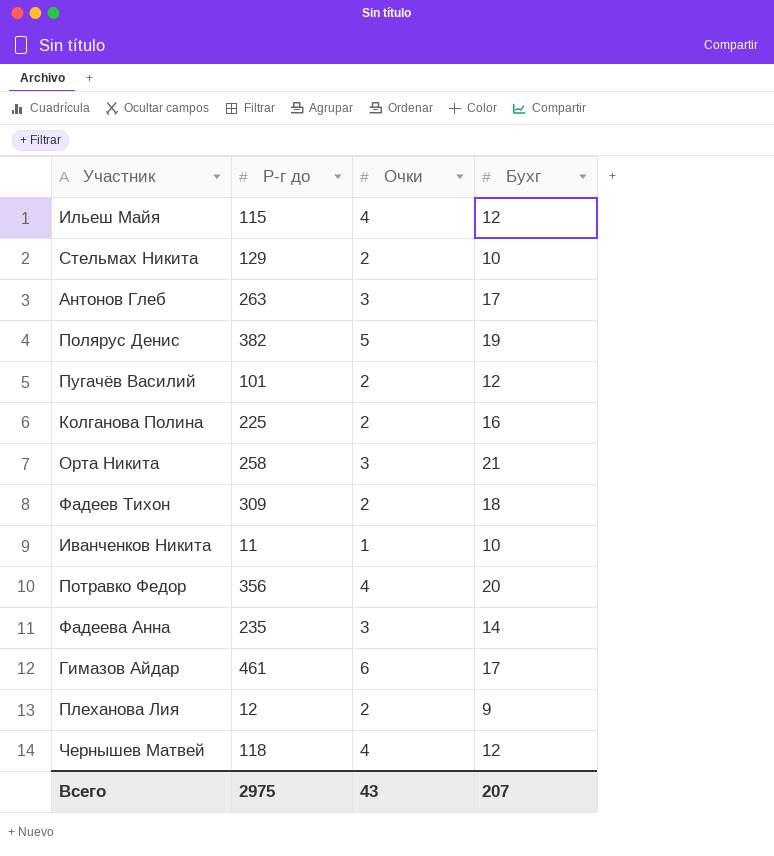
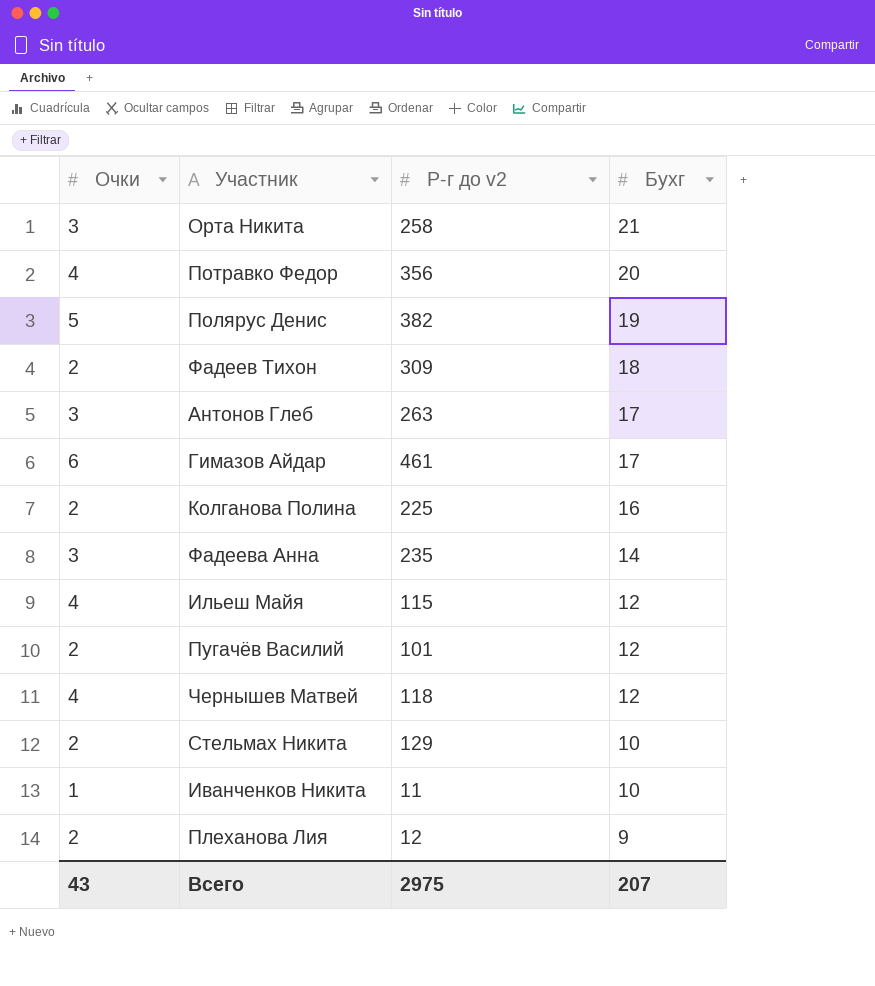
row order: none -> Бухг descending
column Очки | position: 3 -> 1
column name: Р-г до -> Р-г до v2

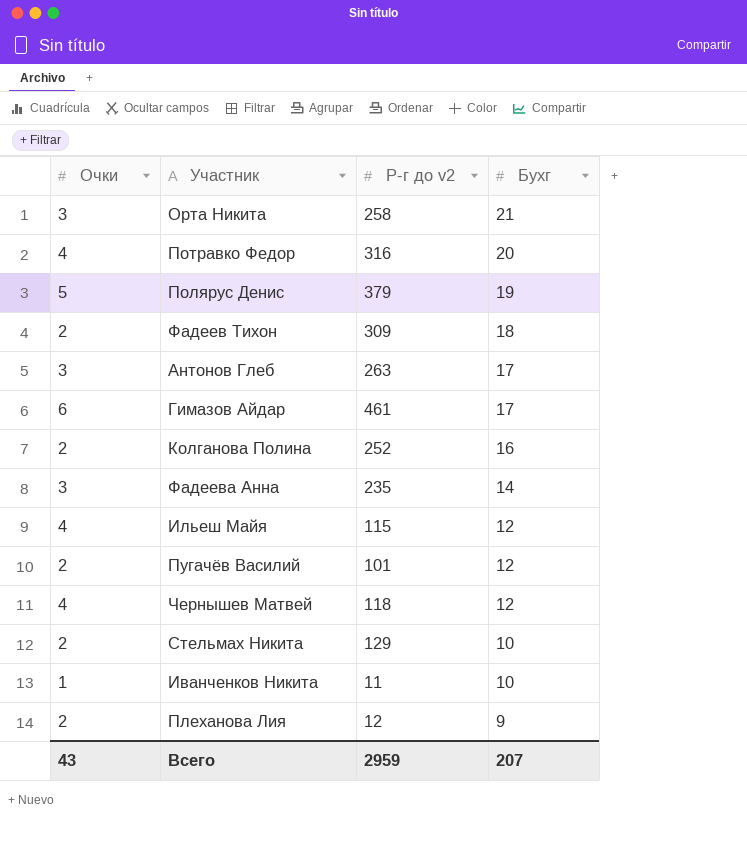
Потравко Федор | Р-г до v2: 356 -> 316
Полярус Денис | Р-г до v2: 382 -> 379
Колганова Полина | Р-г до v2: 225 -> 252
Всего | Р-г до v2: 2975 -> 2959

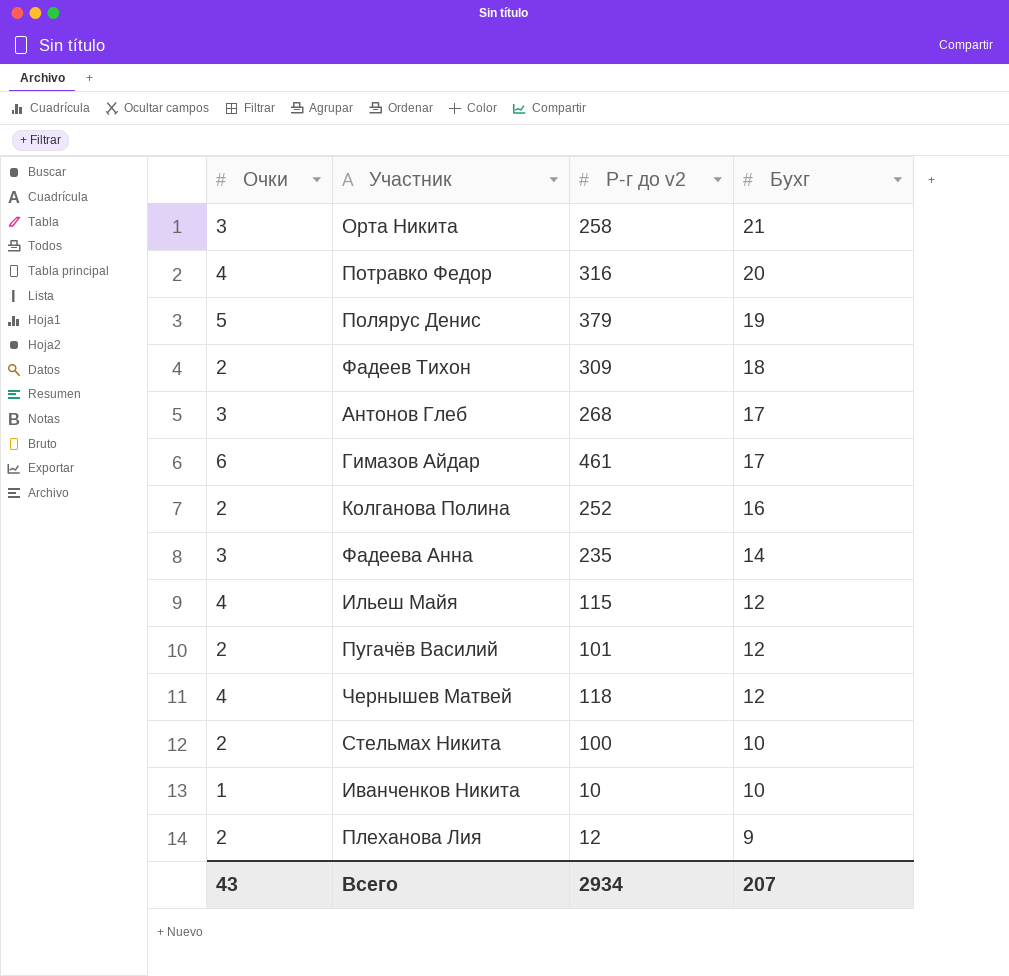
Антонов Глеб | Р-г до v2: 263 -> 268
Стельмах Никита | Р-г до v2: 129 -> 100
Иванченков Никита | Р-г до v2: 11 -> 10
Всего | Р-г до v2: 2959 -> 2934

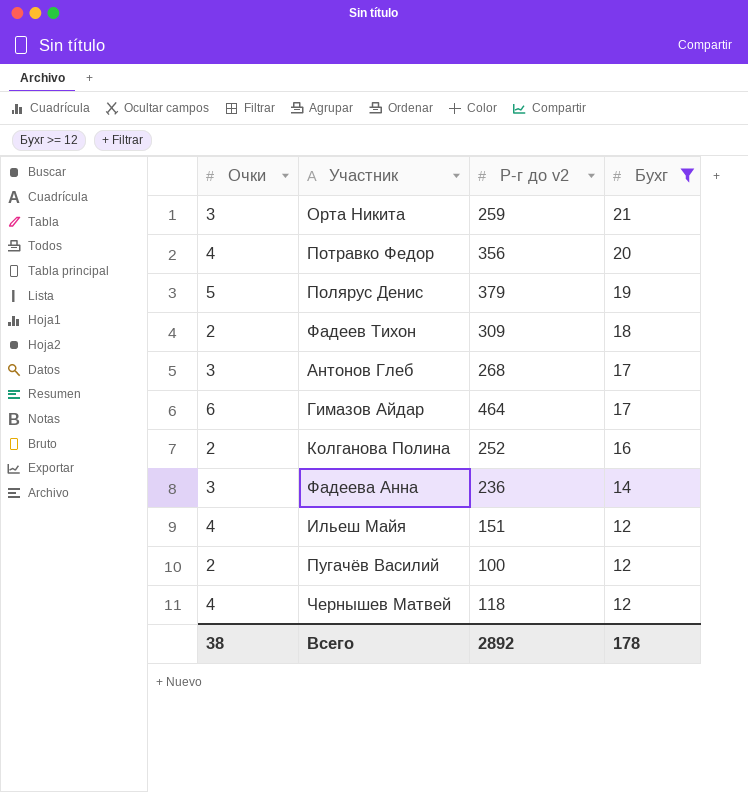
filter: none -> Бухг >= 12
Орта Никита | Р-г до v2: 258 -> 259
Потравко Федор | Р-г до v2: 316 -> 356
Гимазов Айдар | Р-г до v2: 461 -> 464
Фадеева Анна | Р-г до v2: 235 -> 236
Ильеш Майя | Р-г до v2: 115 -> 151
Пугачёв Василий | Р-г до v2: 101 -> 100
Всего | Очки: 43 -> 38
Всего | Р-г до v2: 2934 -> 2892
Всего | Бухг: 207 -> 178

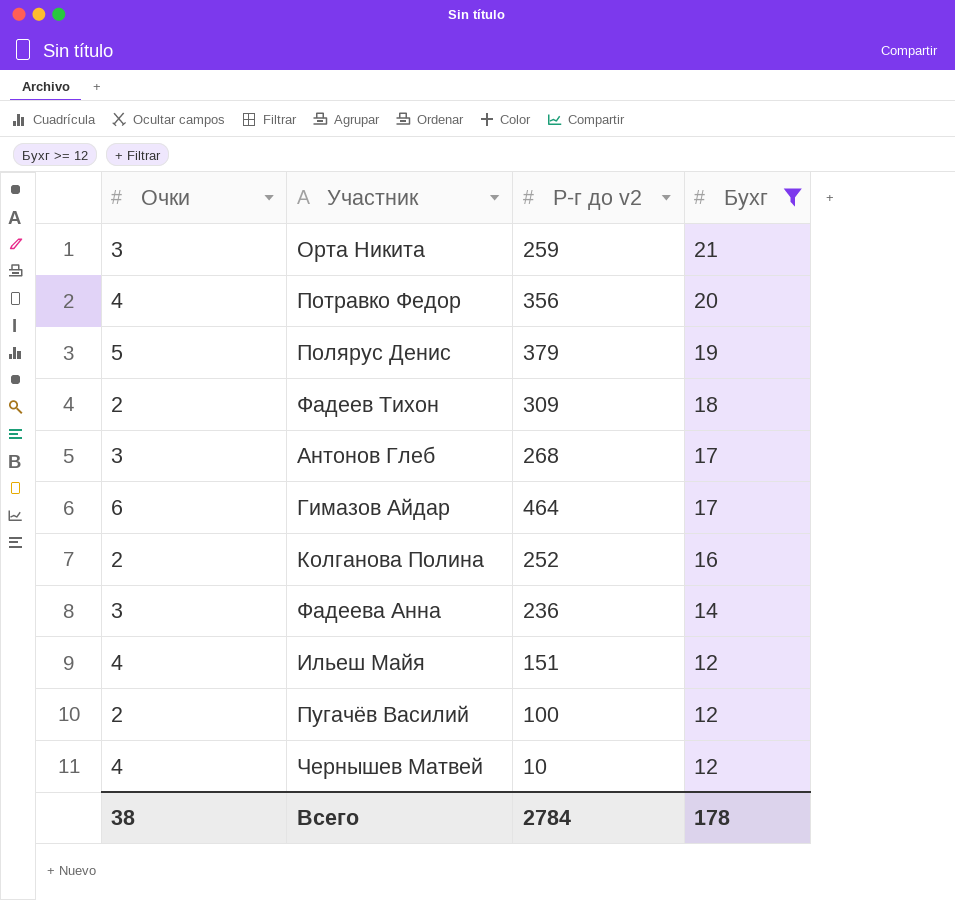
Чернышев Матвей | Р-г до v2: 118 -> 10
Всего | Р-г до v2: 2892 -> 2784

